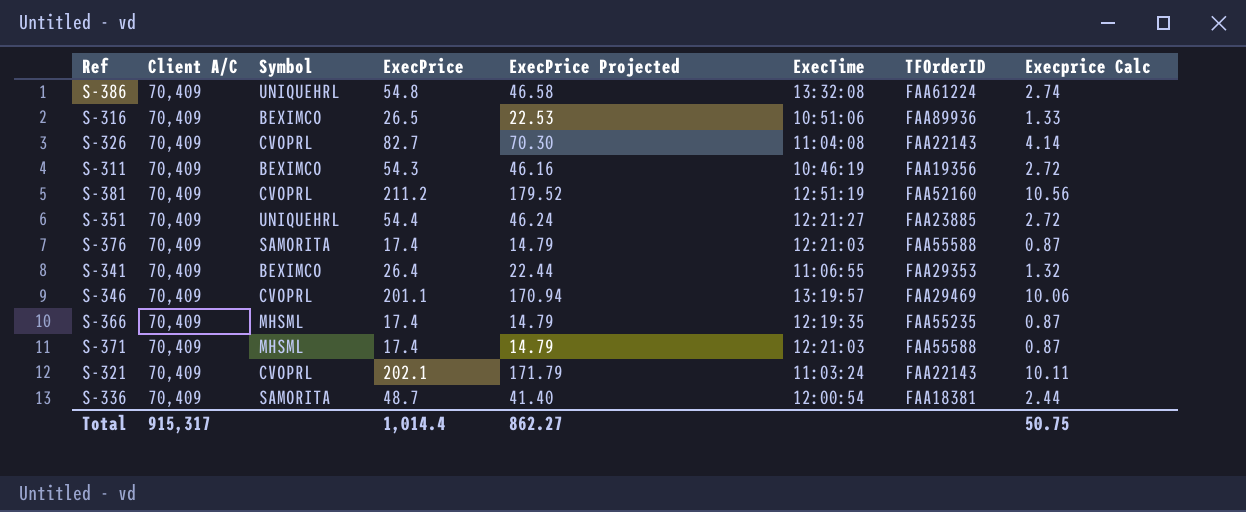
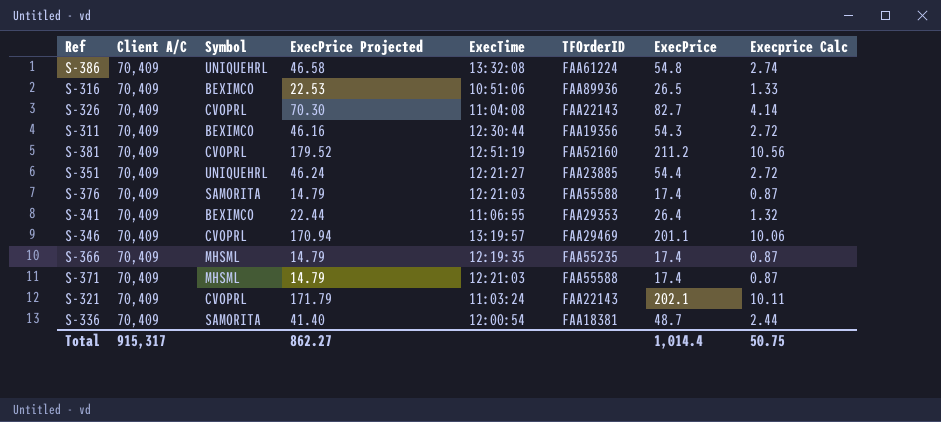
column ExecPrice | position: 4 -> 7
S-311 | ExecTime: 10:46:19 -> 12:30:44

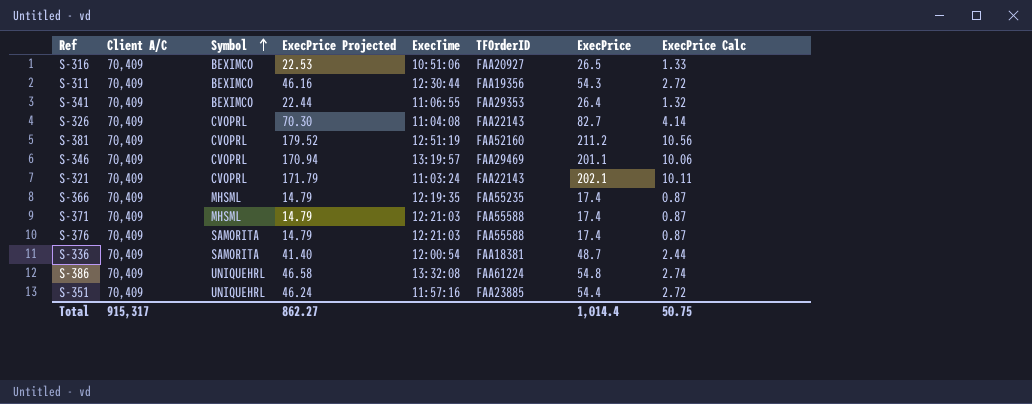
row order: none -> Symbol ascending
column name: Execprice Calc -> ExecPrice Calc
S-316 | TFOrderID: FAA89936 -> FAA20927
S-351 | ExecTime: 12:21:27 -> 11:57:16

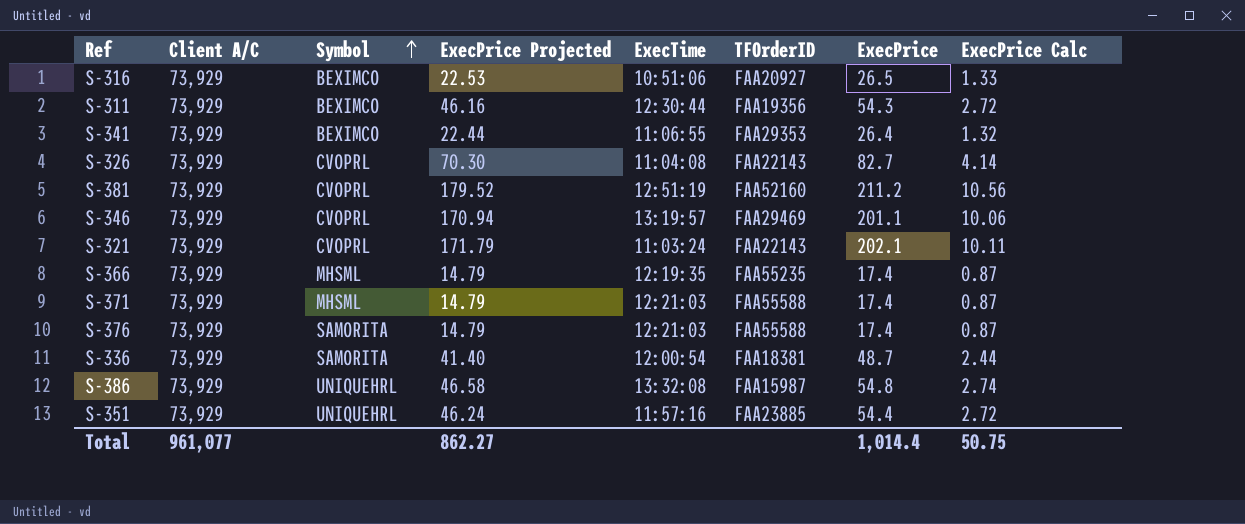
S-316 | Client A/C: 70,409 -> 73,929
S-311 | Client A/C: 70,409 -> 73,929
S-341 | Client A/C: 70,409 -> 73,929
S-326 | Client A/C: 70,409 -> 73,929
S-381 | Client A/C: 70,409 -> 73,929
S-346 | Client A/C: 70,409 -> 73,929
S-321 | Client A/C: 70,409 -> 73,929
S-366 | Client A/C: 70,409 -> 73,929
S-371 | Client A/C: 70,409 -> 73,929
S-376 | Client A/C: 70,409 -> 73,929
S-336 | Client A/C: 70,409 -> 73,929
S-386 | Client A/C: 70,409 -> 73,929
S-386 | TFOrderID: FAA61224 -> FAA15987
S-351 | Client A/C: 70,409 -> 73,929
Total | Client A/C: 915,317 -> 961,077

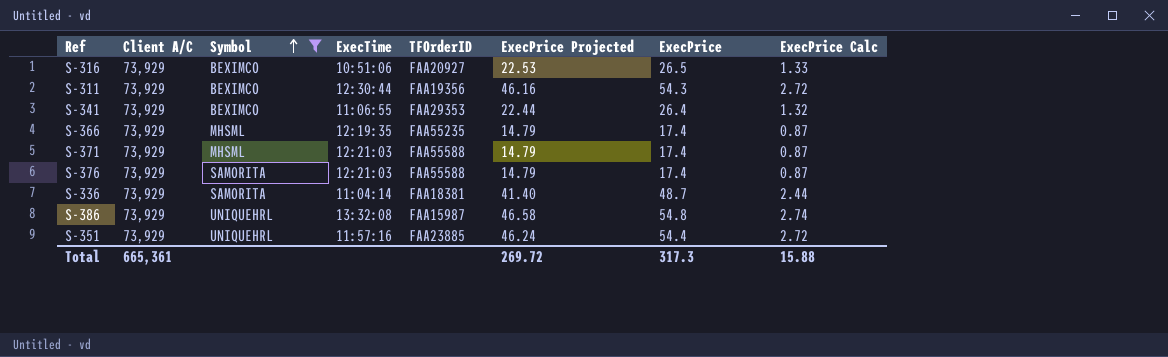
filter: none -> Symbol != CVOPRL
column ExecPrice Projected | position: 4 -> 6
S-336 | ExecTime: 12:00:54 -> 11:04:14
Total | Client A/C: 961,077 -> 665,361
Total | ExecPrice Projected: 862.27 -> 269.72
Total | ExecPrice: 1,014.4 -> 317.3
Total | ExecPrice Calc: 50.75 -> 15.88

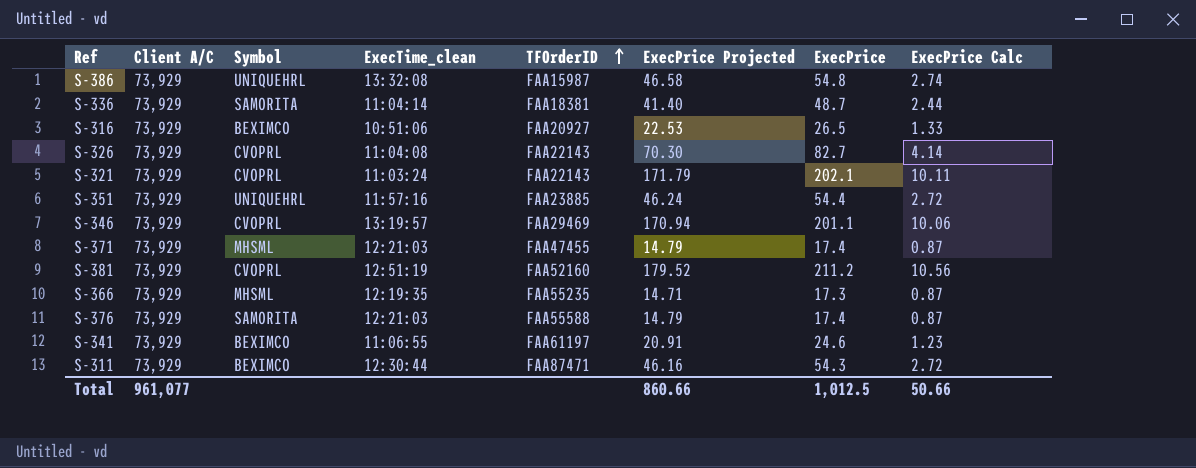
filter: Symbol != CVOPRL -> none
row order: Symbol ascending -> TFOrderID ascending
column name: ExecTime -> ExecTime_clean
S-371 | TFOrderID: FAA55588 -> FAA47455
S-366 | ExecPrice Projected: 14.79 -> 14.71
S-366 | ExecPrice: 17.4 -> 17.3
S-341 | TFOrderID: FAA29353 -> FAA61197
S-341 | ExecPrice Projected: 22.44 -> 20.91
S-341 | ExecPrice: 26.4 -> 24.6
S-341 | ExecPrice Calc: 1.32 -> 1.23
S-311 | TFOrderID: FAA19356 -> FAA87471
Total | Client A/C: 665,361 -> 961,077
Total | ExecPrice Projected: 269.72 -> 860.66
Total | ExecPrice: 317.3 -> 1,012.5
Total | ExecPrice Calc: 15.88 -> 50.66

